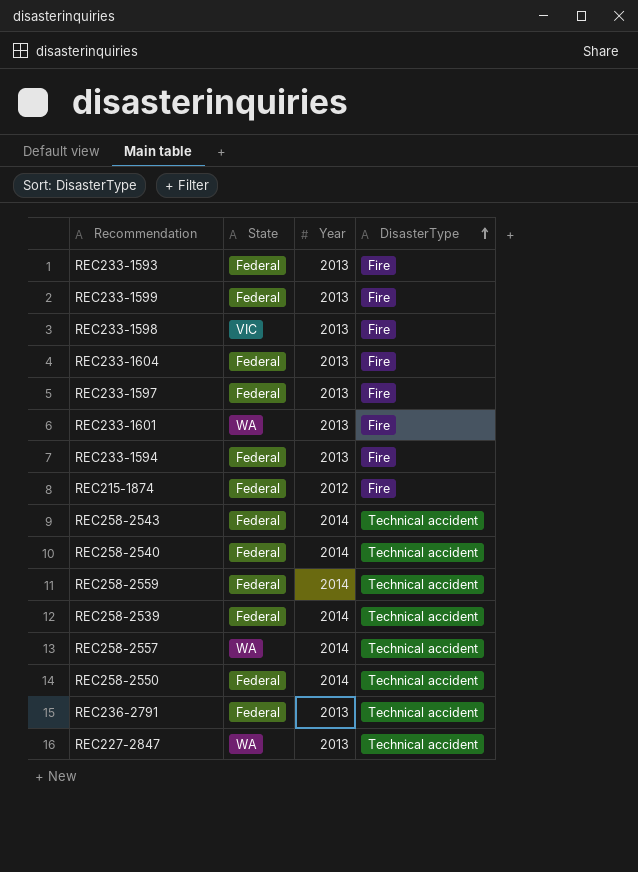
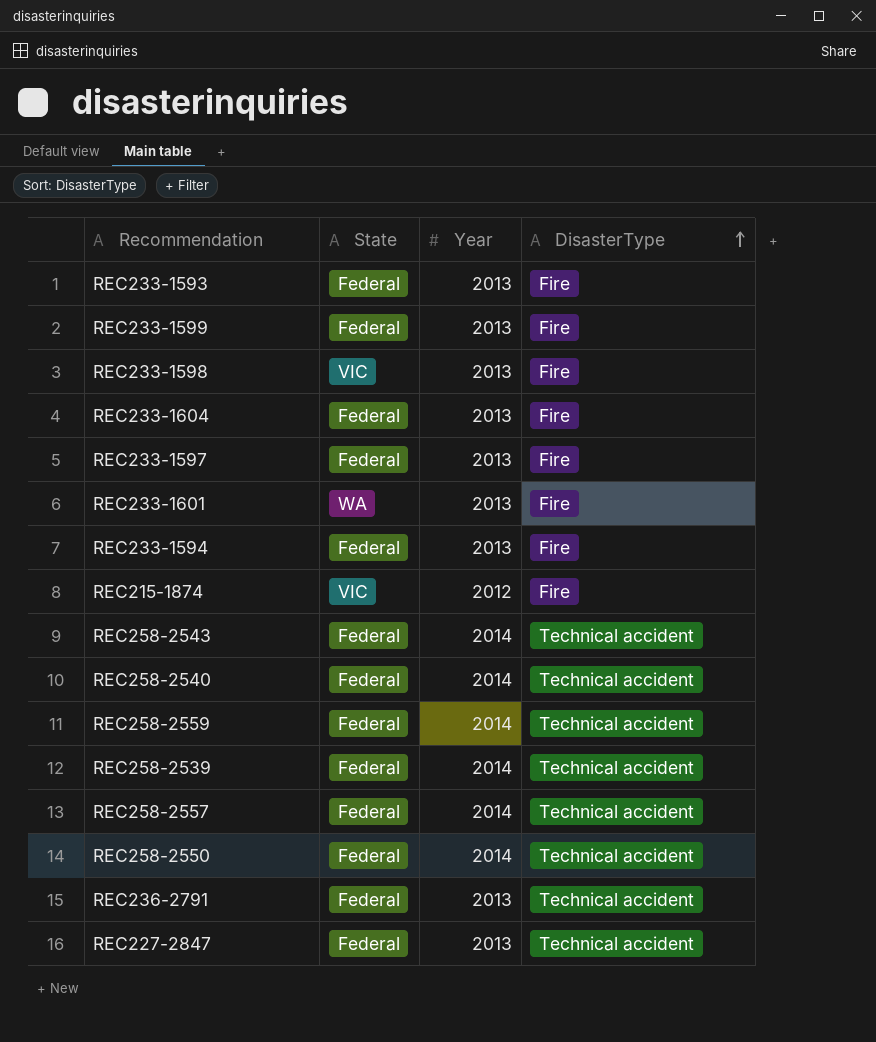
REC215-1874 | State: Federal -> VIC
REC258-2557 | State: WA -> Federal
REC227-2847 | State: WA -> Federal

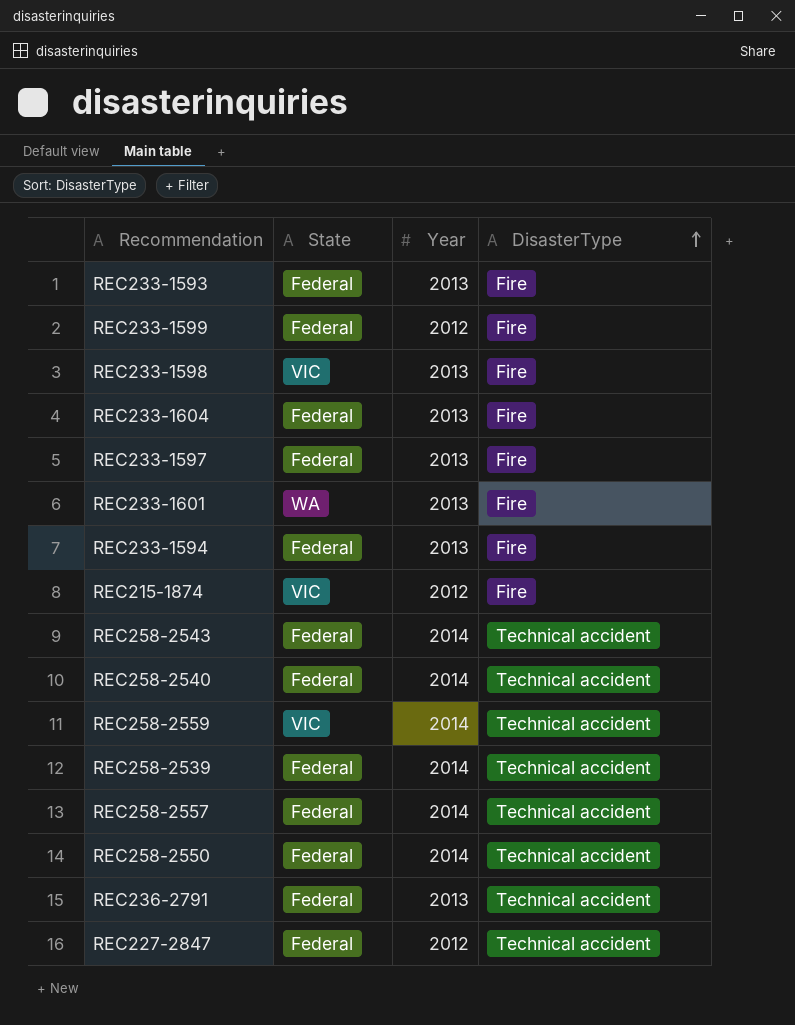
REC233-1599 | Year: 2013 -> 2012
REC258-2559 | State: Federal -> VIC
REC227-2847 | Year: 2013 -> 2012

